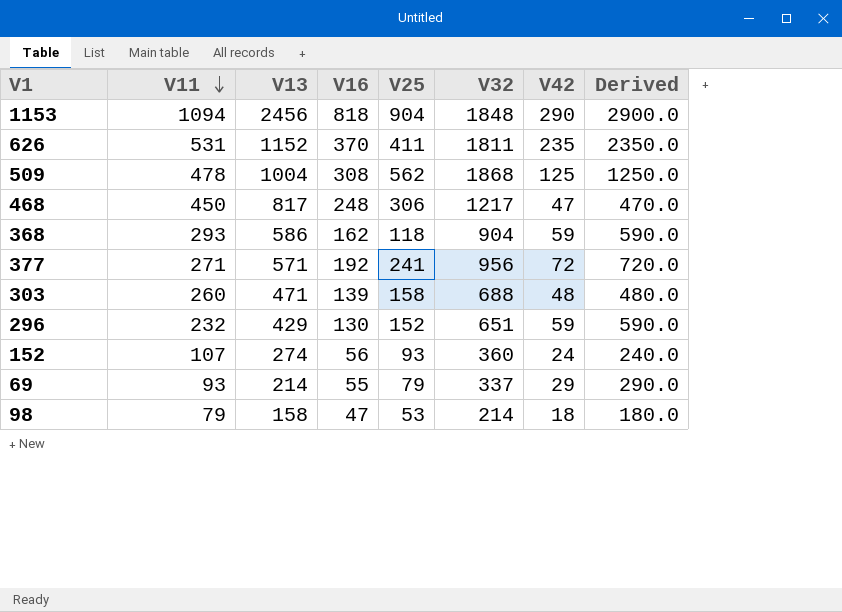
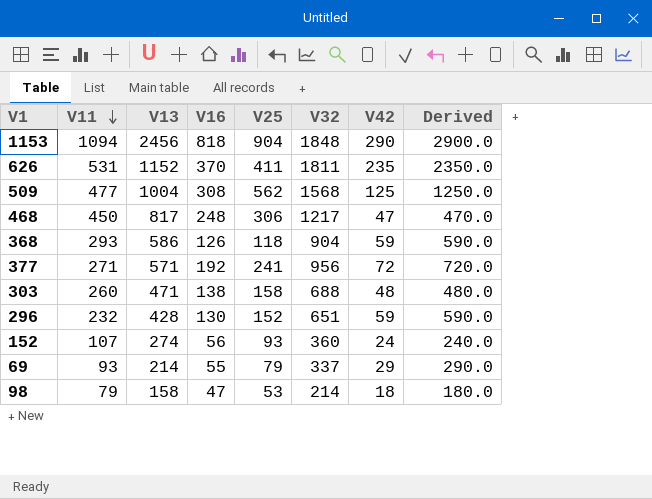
509 | V11: 478 -> 477
509 | V32: 1868 -> 1568
368 | V16: 162 -> 126
303 | V16: 139 -> 138
296 | V13: 429 -> 428

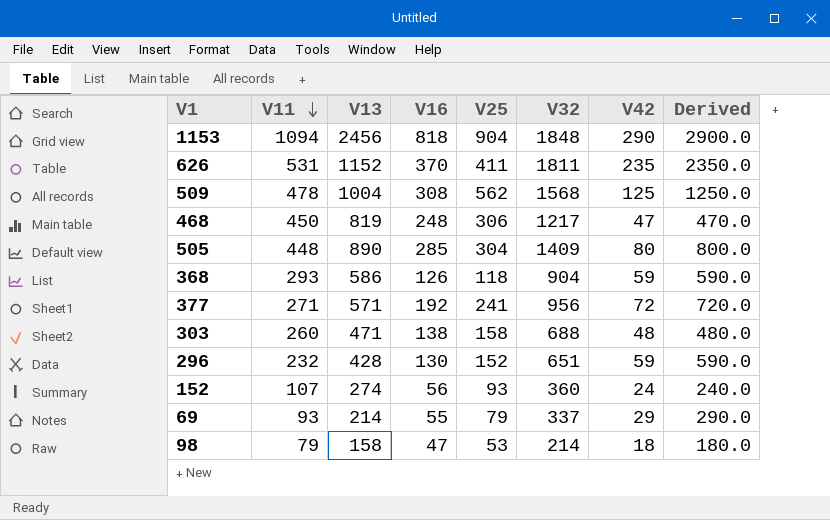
509 | V11: 477 -> 478
468 | V13: 817 -> 819
row 505: none -> 448 | 890 | 285 | 304 | 1409 | 80 | 800.0

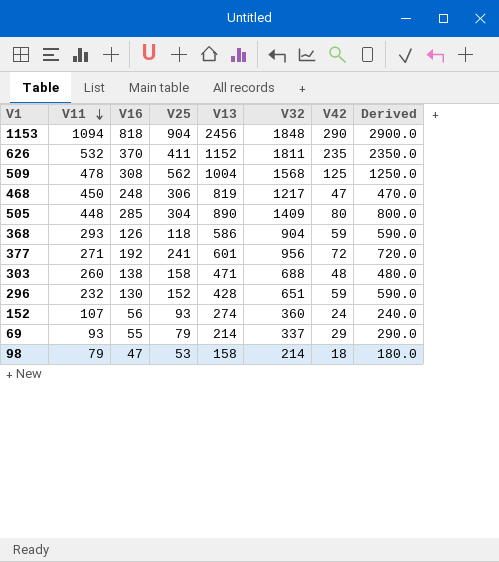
column V13 | position: 3 -> 5
626 | V11: 531 -> 532
377 | V13: 571 -> 601

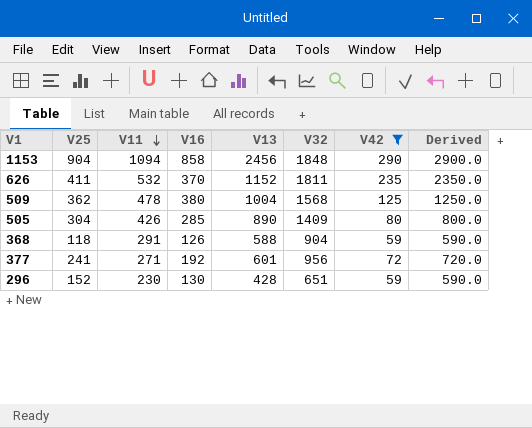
filter: none -> V42 >= 59
column V25 | position: 4 -> 2
1153 | V16: 818 -> 858
509 | V25: 562 -> 362
509 | V16: 308 -> 380
505 | V11: 448 -> 426
368 | V11: 293 -> 291
368 | V13: 586 -> 588
296 | V11: 232 -> 230

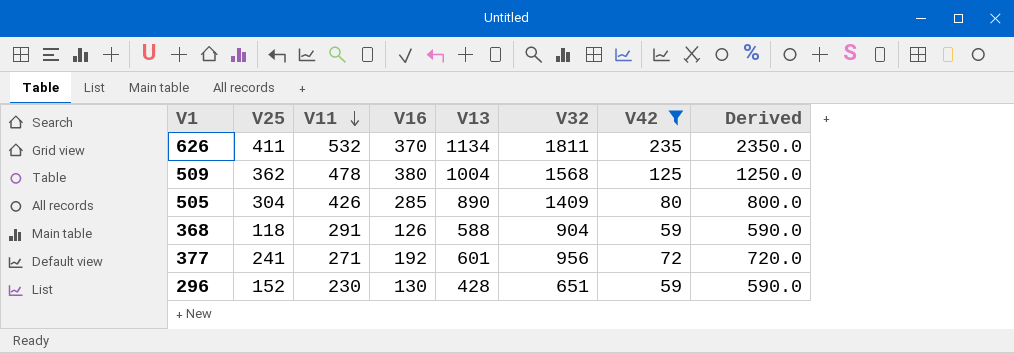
row 1153: 904 | 1094 | 858 | 2456 | 1848 | 290 | 2900.0 -> none
626 | V13: 1152 -> 1134

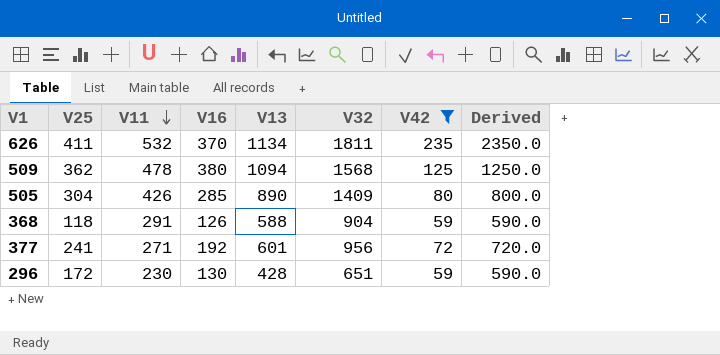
509 | V13: 1004 -> 1094
296 | V25: 152 -> 172

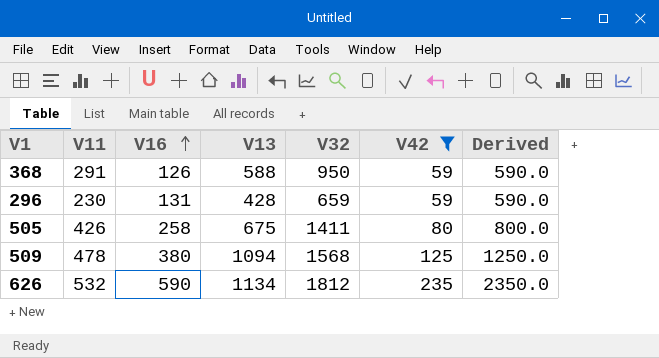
row order: V11 descending -> V16 ascending
column V25 | position: 2 -> none
row 377: 241 | 271 | 192 | 601 | 956 | 72 | 720.0 -> none
368 | V32: 904 -> 950
296 | V16: 130 -> 131
296 | V32: 651 -> 659
505 | V16: 285 -> 258
505 | V13: 890 -> 675
505 | V32: 1409 -> 1411
626 | V16: 370 -> 590
626 | V32: 1811 -> 1812

